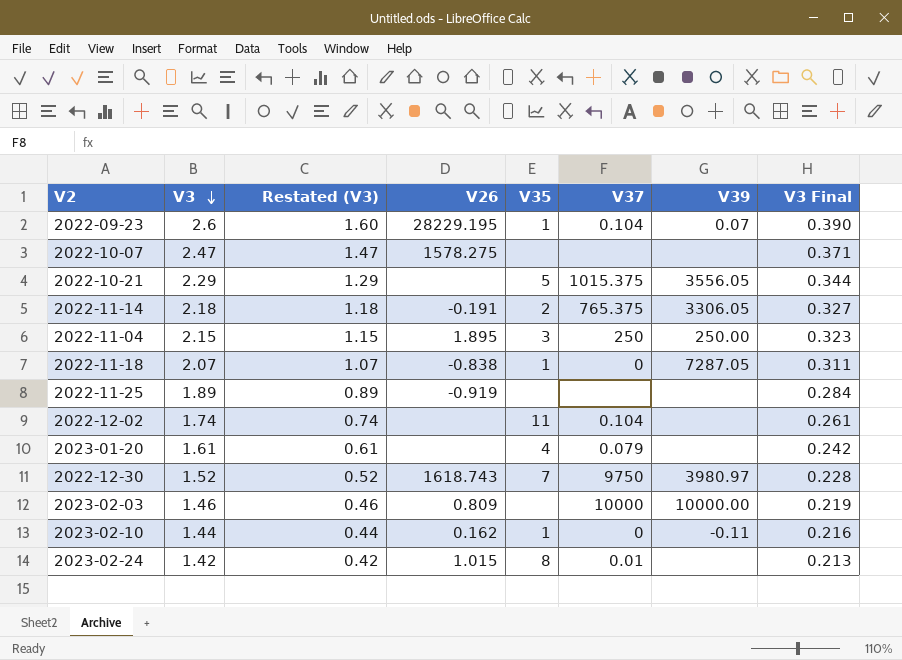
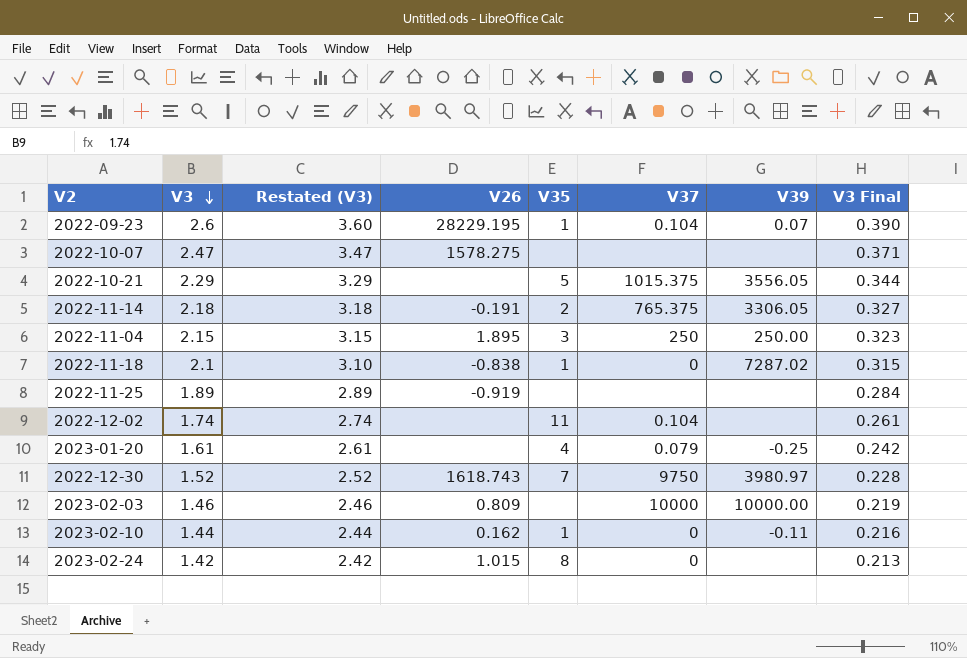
column Restated (V3) | formula: [V3] - 1 -> [V3] + 1
2022-11-18 | V3: 2.07 -> 2.1
2022-11-18 | V39: 7287.05 -> 7287.02
2022-11-18 | V3 Final: 0.311 -> 0.315
2023-01-20 | V39: none -> -0.25
2023-02-24 | V37: 0.01 -> 0

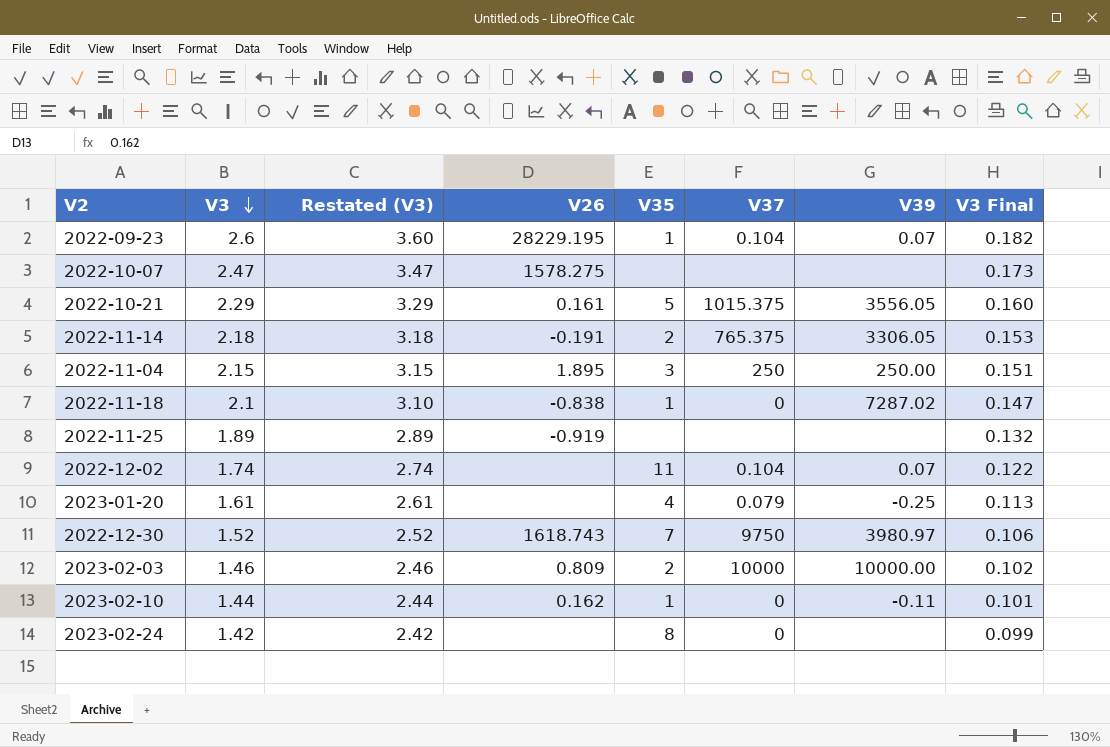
column V3 Final | formula: [V3] * 0.15 -> [V3] * 0.07
2022-10-21 | V26: none -> 0.161
2022-12-02 | V39: none -> 0.07
2023-02-03 | V35: none -> 2
2023-02-24 | V26: 1.015 -> none

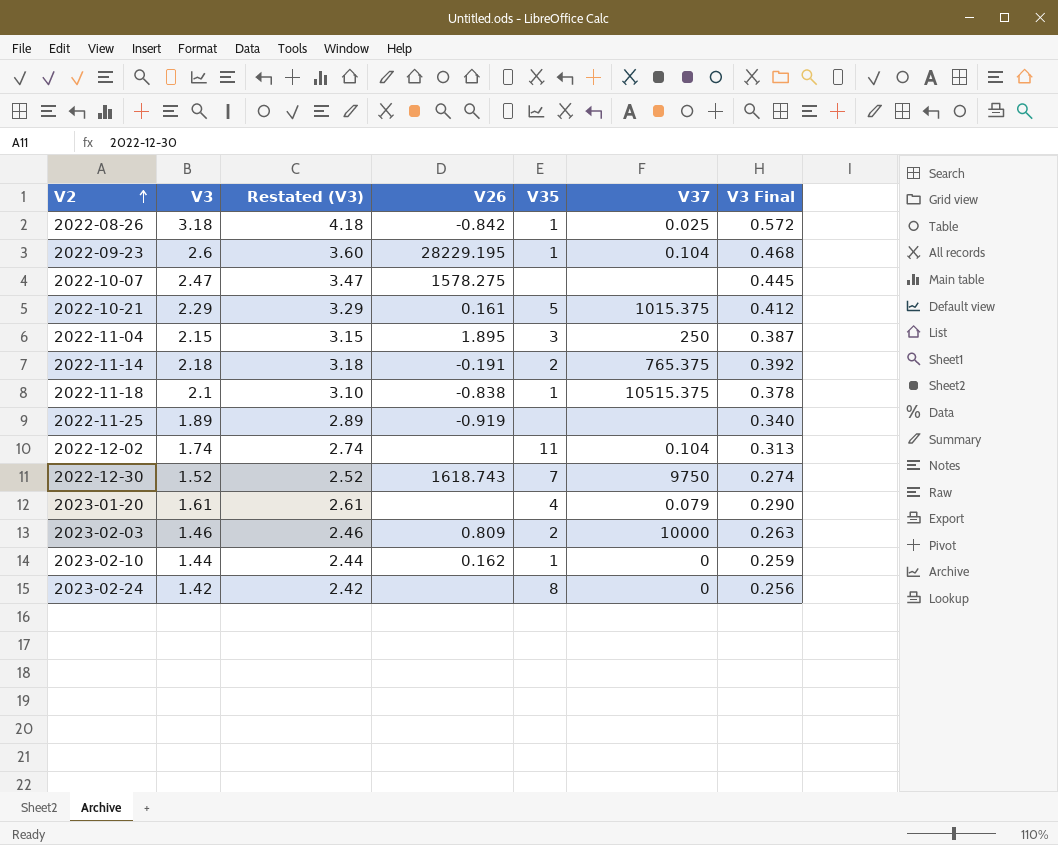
row order: V3 descending -> V2 ascending
column V39 | position: 7 -> none
column V3 Final | formula: [V3] * 0.07 -> [V3] * 0.18
row 2022-08-26: none -> 3.18 | 4.18 | -0.842 | 1 | 0.025 | 0.572
2022-11-18 | V37: 0 -> 10515.375

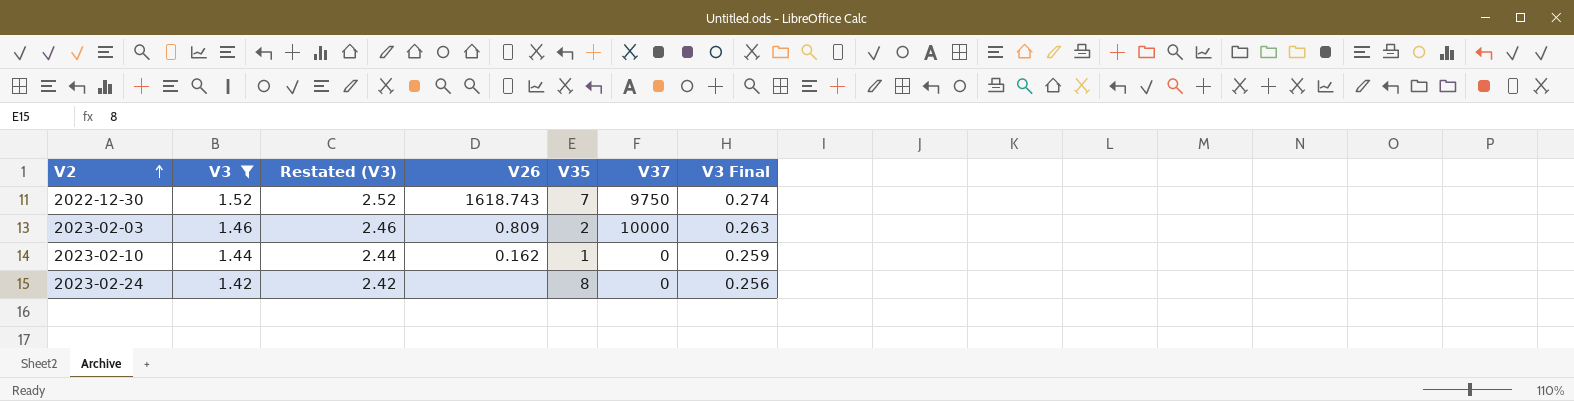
filter: none -> V3 <= 1.52

